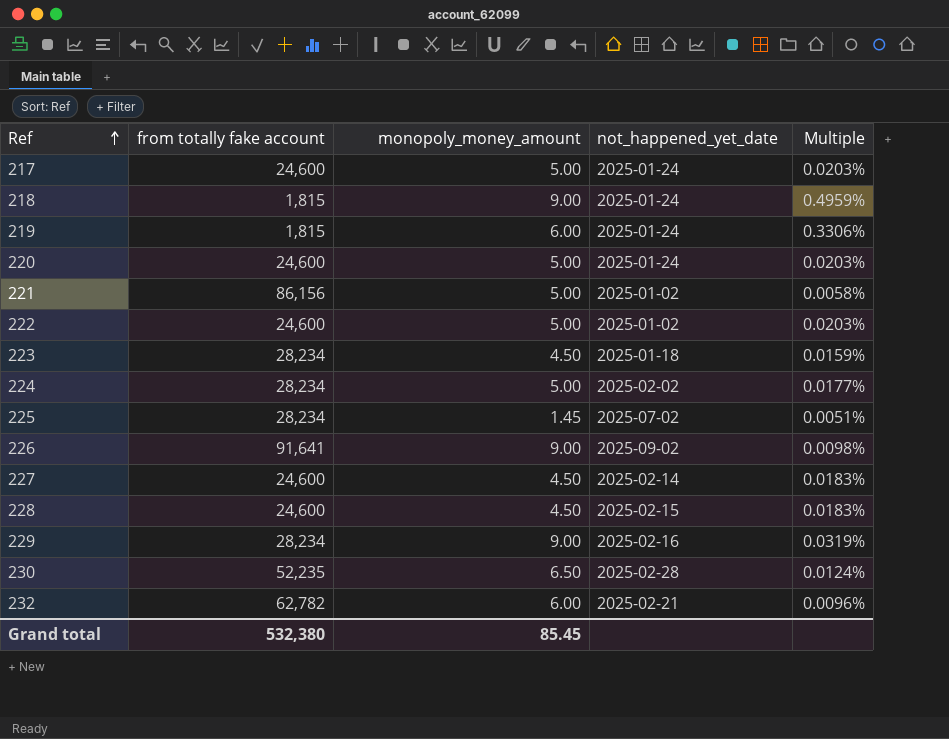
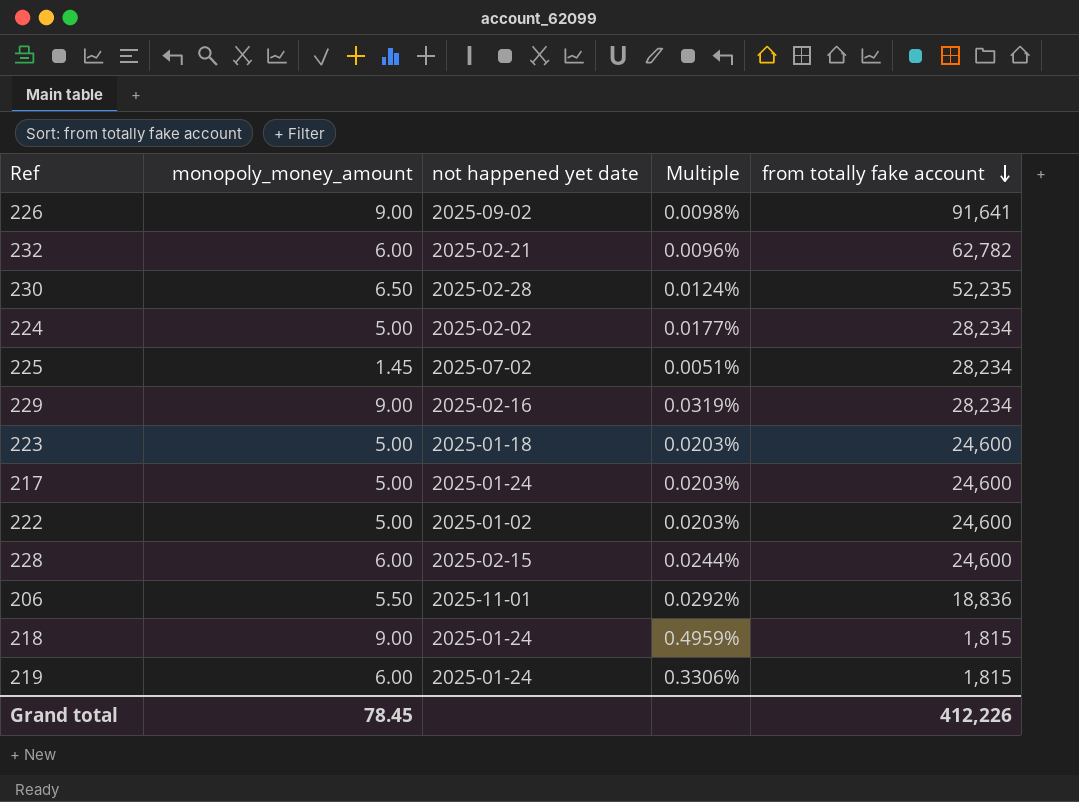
row order: Ref ascending -> from totally fake account descending
column name: not_happened_yet_date -> not happened yet date
column from totally fake account | position: 2 -> 5
row 220: 24,600 | 5.00 | 2025-01-24 | 0.0203% -> none
row 221: 86,156 | 5.00 | 2025-01-02 | 0.0058% -> none
row 227: 24,600 | 4.50 | 2025-02-14 | 0.0183% -> none
223 | monopoly_money_amount: 4.50 -> 5.00
223 | Multiple: 0.0159% -> 0.0203%
223 | from totally fake account: 28,234 -> 24,600
228 | monopoly_money_amount: 4.50 -> 6.00
228 | Multiple: 0.0183% -> 0.0244%
row 206: none -> 5.50 | 2025-11-01 | 0.0292% | 18,836
Grand total | monopoly_money_amount: 85.45 -> 78.45
Grand total | from totally fake account: 532,380 -> 412,226

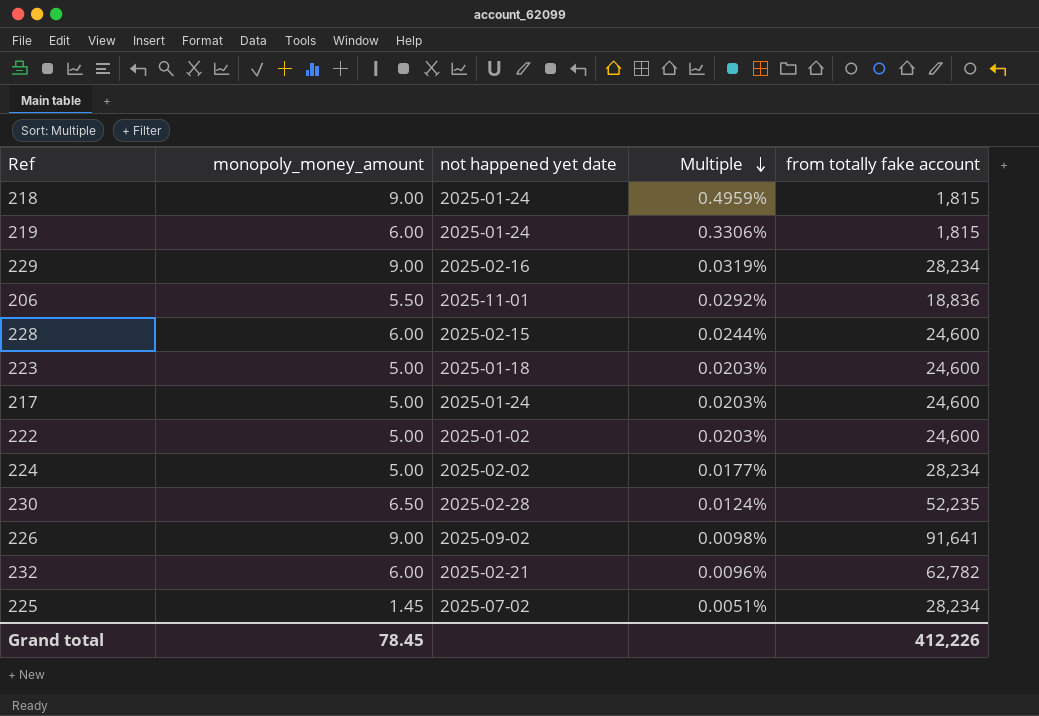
row order: from totally fake account descending -> Multiple descending

